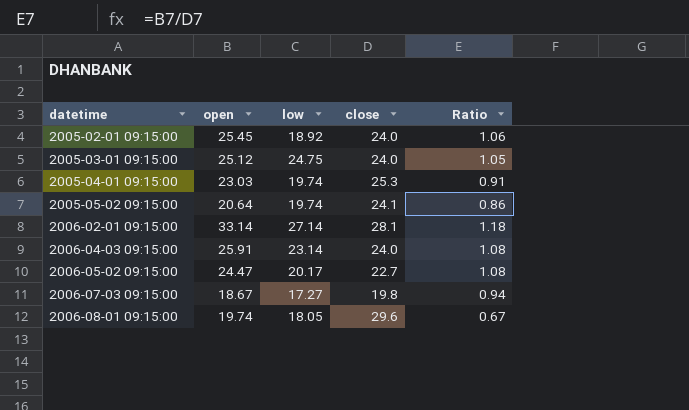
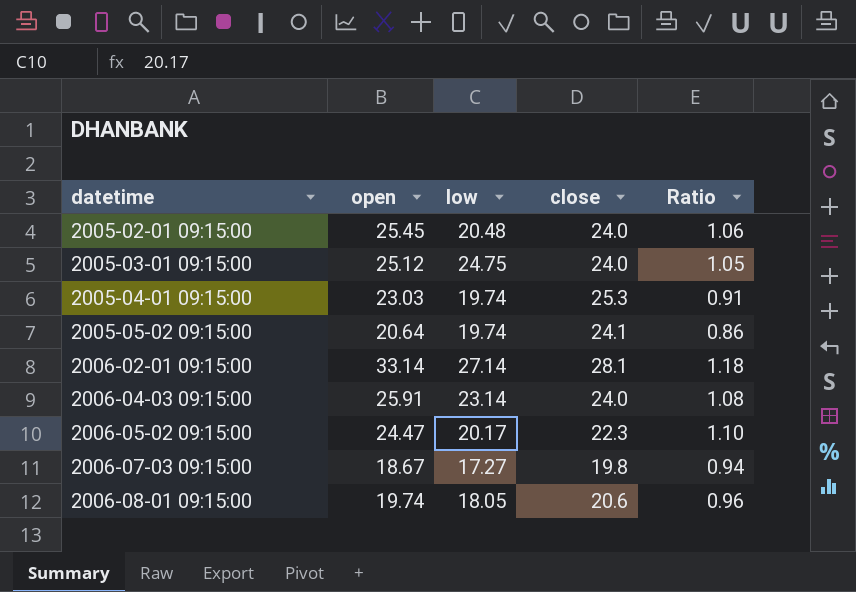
2005-02-01 09:15:00 | low: 18.92 -> 20.48
2006-05-02 09:15:00 | close: 22.7 -> 22.3
2006-05-02 09:15:00 | Ratio: 1.08 -> 1.10
2006-08-01 09:15:00 | close: 29.6 -> 20.6
2006-08-01 09:15:00 | Ratio: 0.67 -> 0.96

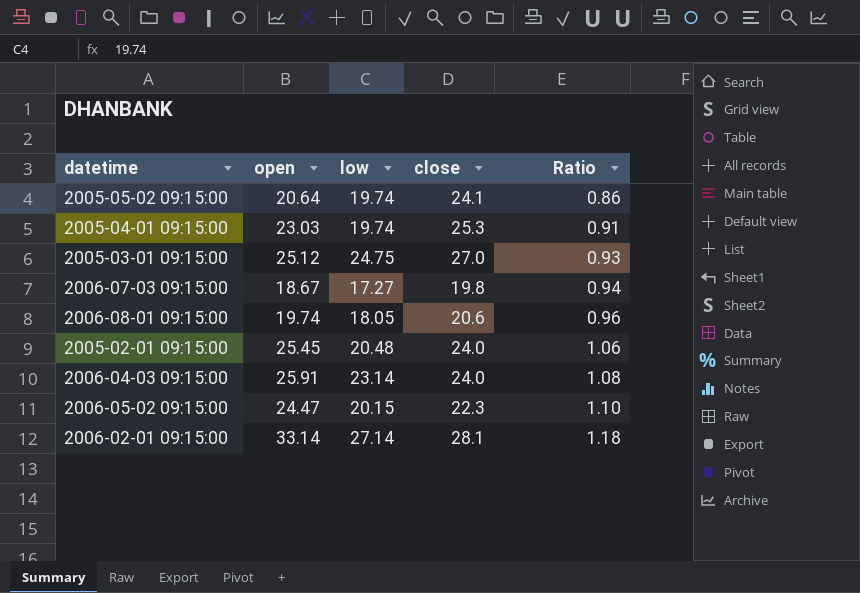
row order: datetime ascending -> Ratio ascending
2005-03-01 09:15:00 | close: 24.0 -> 27.0
2005-03-01 09:15:00 | Ratio: 1.05 -> 0.93
2006-05-02 09:15:00 | low: 20.17 -> 20.15

